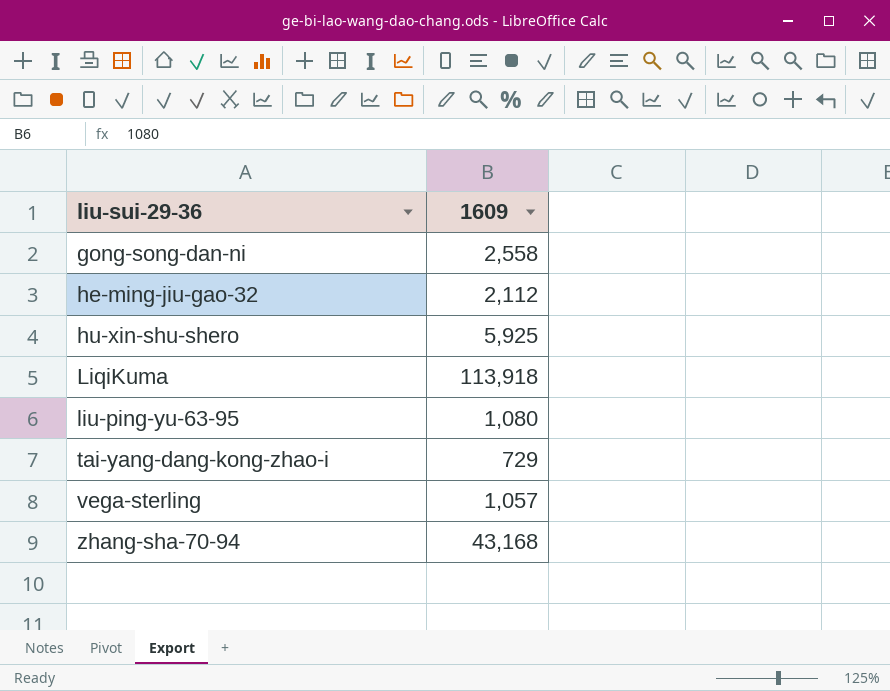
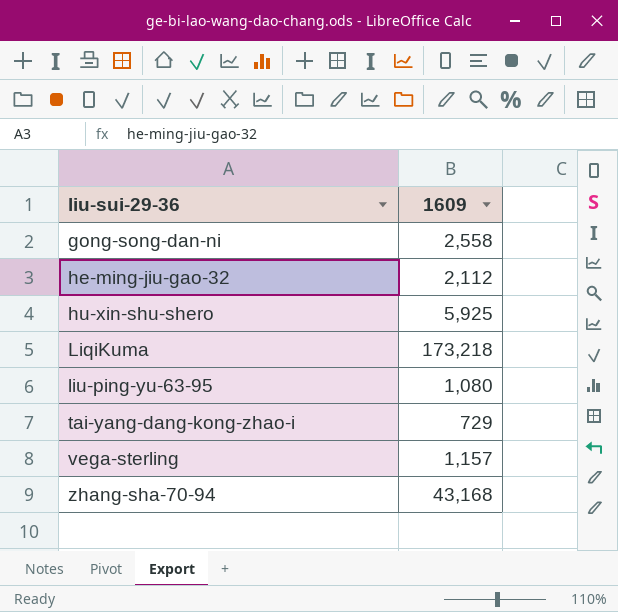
LiqiKuma | 1609: 113,918 -> 173,218
vega-sterling | 1609: 1,057 -> 1,157

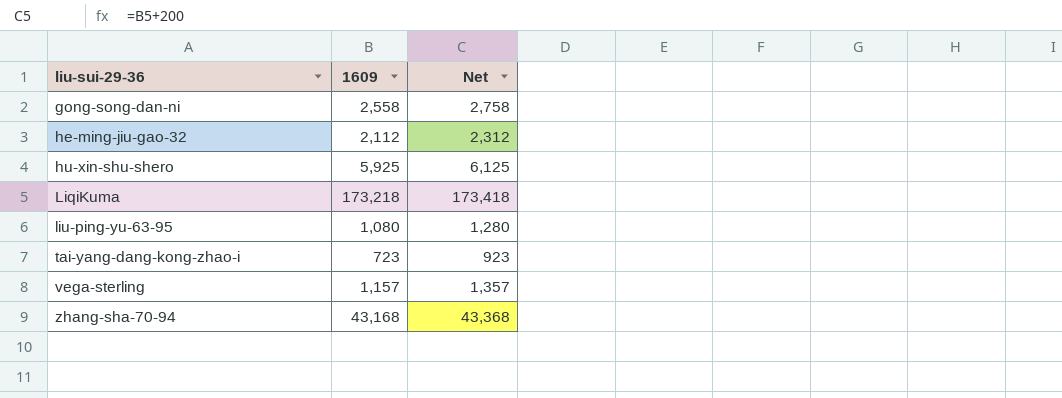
column Net | formula: none -> [1609] + 200
tai-yang-dang-kong-zhao-i | 1609: 729 -> 723

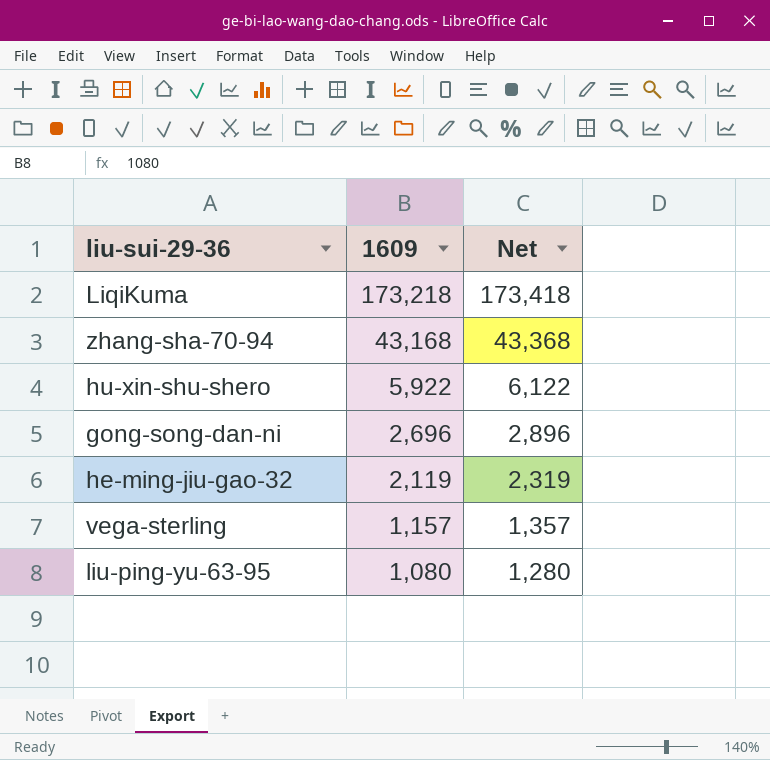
row order: liu-sui-29-36 ascending -> 1609 descending
row tai-yang-dang-kong-zhao-i: 723 | 923 -> none
hu-xin-shu-shero | 1609: 5,925 -> 5,922
hu-xin-shu-shero | Net: 6,125 -> 6,122
gong-song-dan-ni | 1609: 2,558 -> 2,696
gong-song-dan-ni | Net: 2,758 -> 2,896
he-ming-jiu-gao-32 | 1609: 2,112 -> 2,119
he-ming-jiu-gao-32 | Net: 2,312 -> 2,319

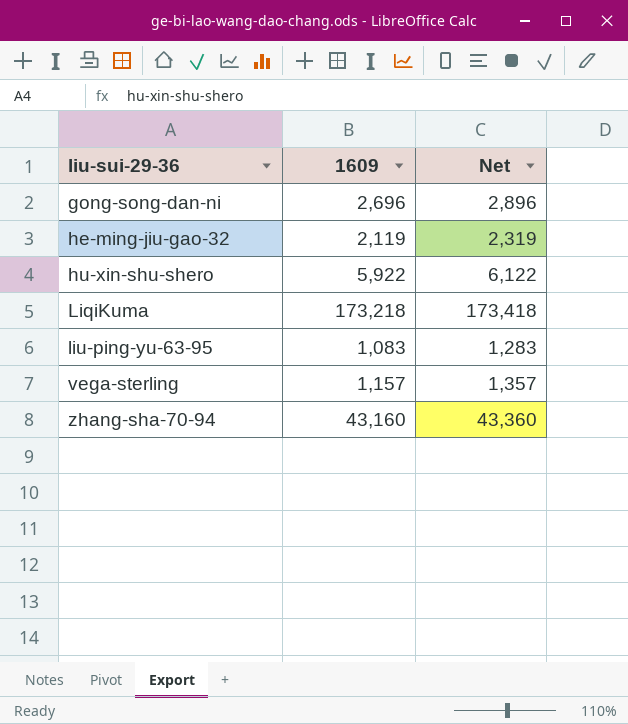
row order: 1609 descending -> liu-sui-29-36 ascending
liu-ping-yu-63-95 | 1609: 1,080 -> 1,083
liu-ping-yu-63-95 | Net: 1,280 -> 1,283
zhang-sha-70-94 | 1609: 43,168 -> 43,160
zhang-sha-70-94 | Net: 43,368 -> 43,360

